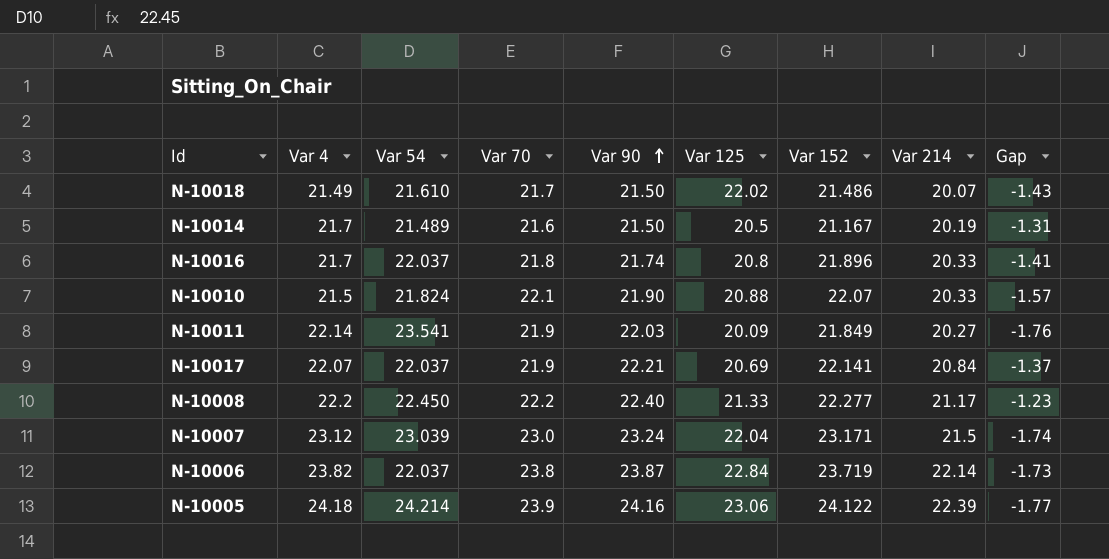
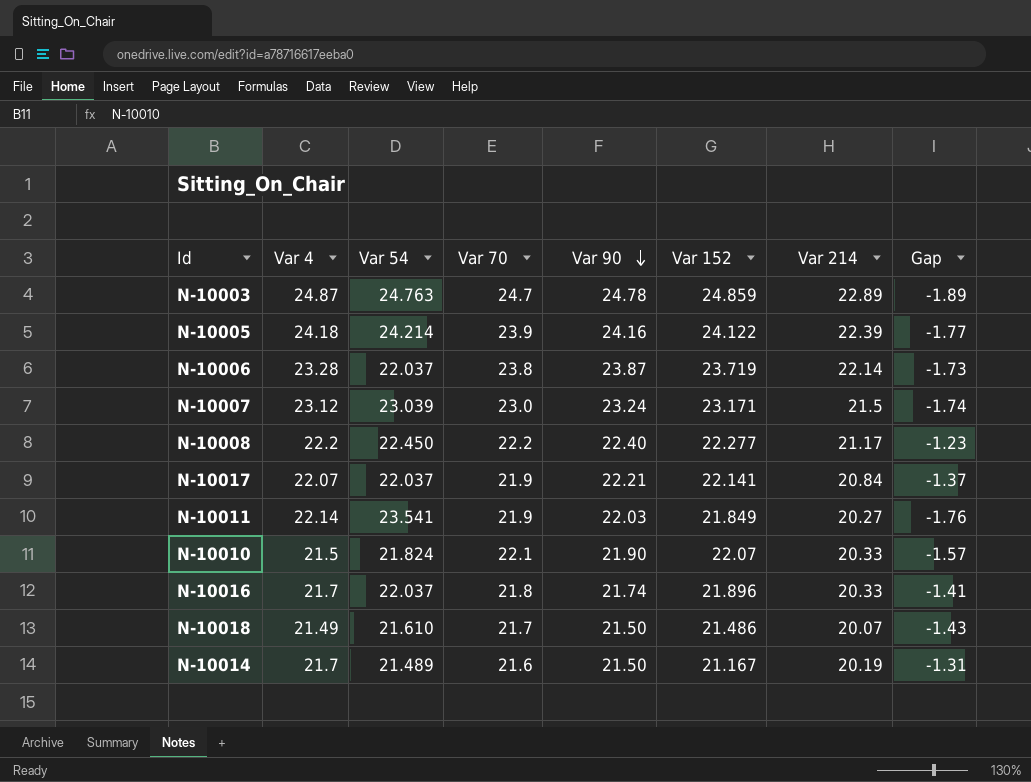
row order: Var 90 ascending -> Var 90 descending
column Var 125 | position: 6 -> none
row N-10003: none -> 24.87 | 24.763 | 24.7 | 24.78 | 24.859 | 22.89 | -1.89
N-10006 | Var 4: 23.82 -> 23.28

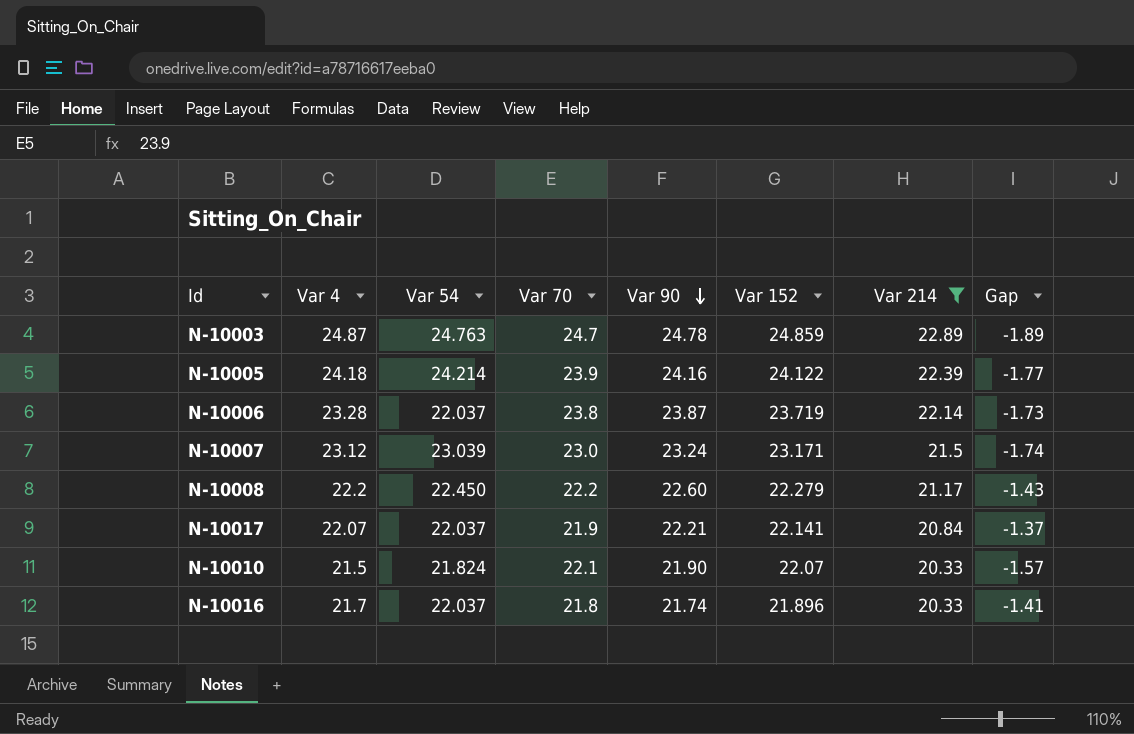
filter: none -> Var 214 >= 20.33
N-10008 | Var 90: 22.40 -> 22.60
N-10008 | Var 152: 22.277 -> 22.279
N-10008 | Gap: -1.23 -> -1.43

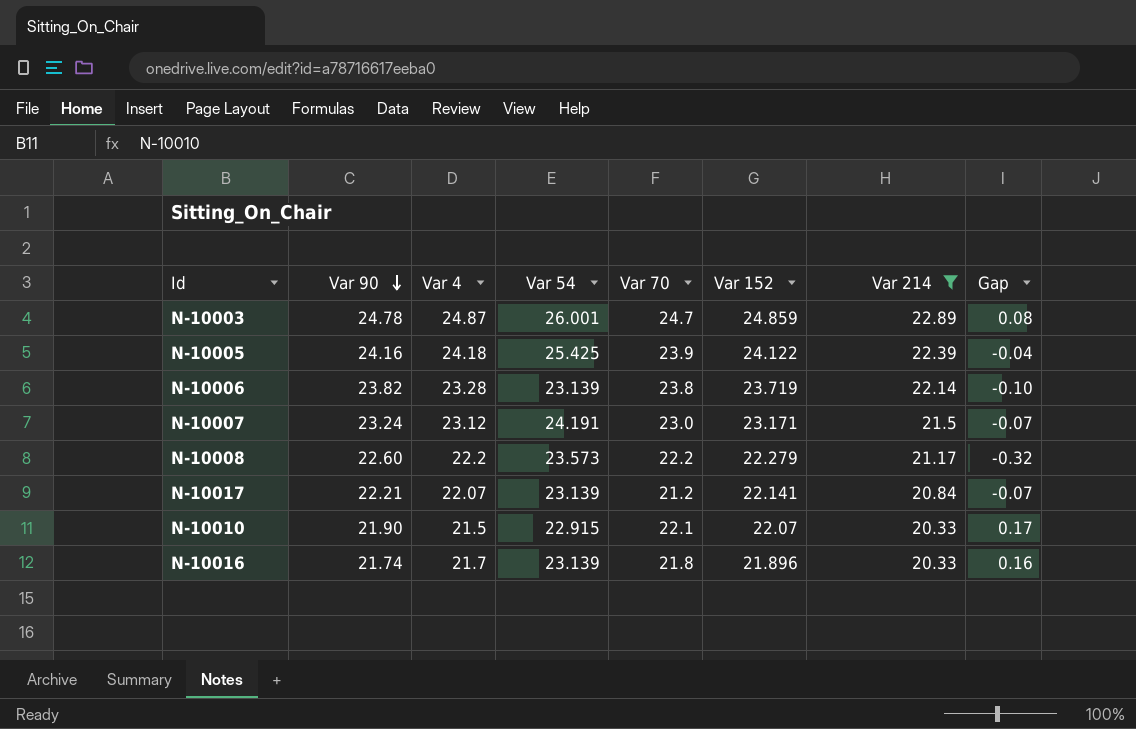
column Var 90 | position: 5 -> 2
column Gap | formula: [Var 214] - [Var 90] -> [Var 152] - [Var 90]
N-10003 | Var 54: 24.763 -> 26.001
N-10005 | Var 54: 24.214 -> 25.425
N-10006 | Var 90: 23.87 -> 23.82
N-10006 | Var 54: 22.037 -> 23.139
N-10007 | Var 54: 23.039 -> 24.191
N-10008 | Var 54: 22.450 -> 23.573
N-10017 | Var 54: 22.037 -> 23.139
N-10017 | Var 70: 21.9 -> 21.2
N-10010 | Var 54: 21.824 -> 22.915
N-10016 | Var 54: 22.037 -> 23.139

